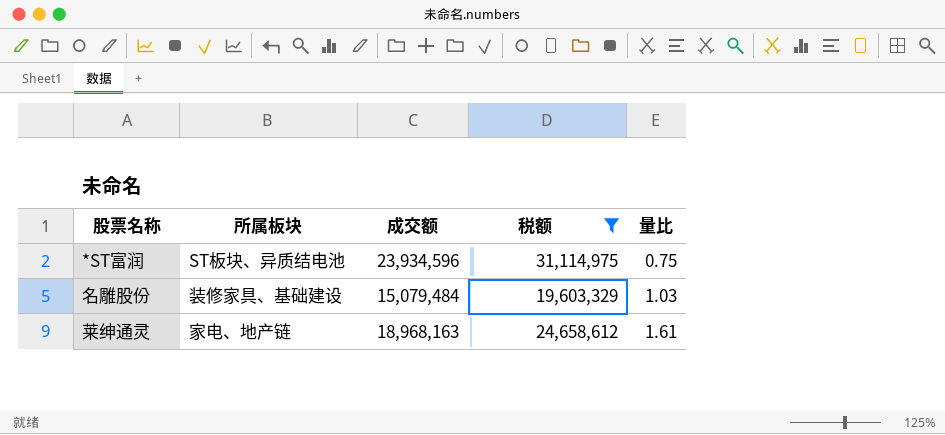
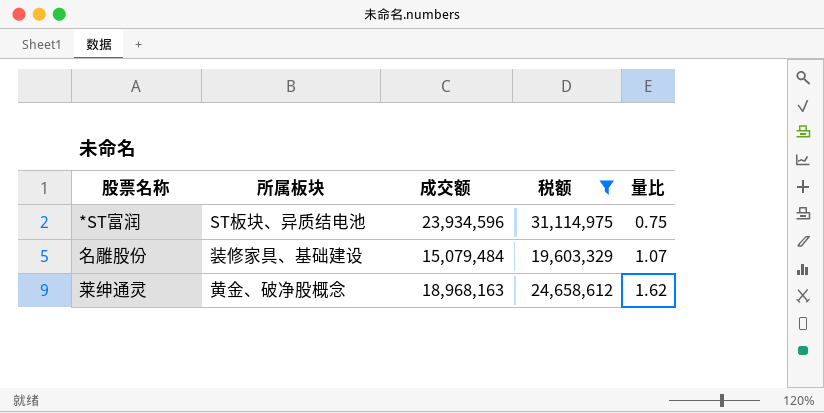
名雕股份 | 量比: 1.03 -> 1.07
莱绅通灵 | 所属板块: 家电、地产链 -> 黄金、破净股概念
莱绅通灵 | 量比: 1.61 -> 1.62

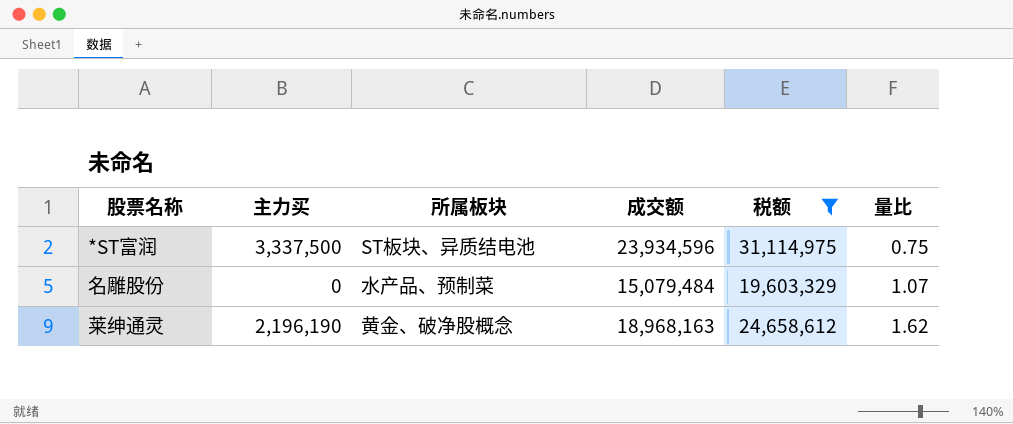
column 主力买 | position: none -> 2
名雕股份 | 所属板块: 装修家具、基础建设 -> 水产品、预制菜

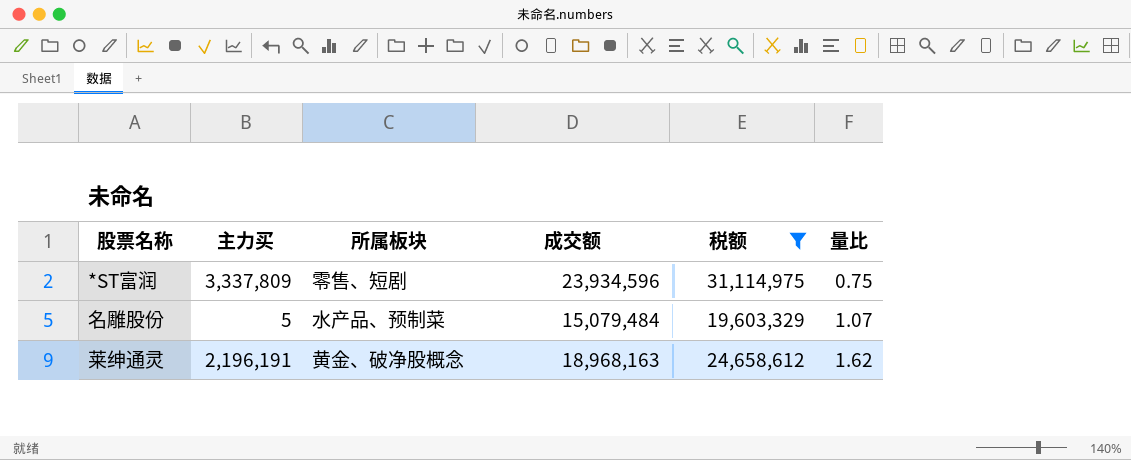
*ST富润 | 主力买: 3,337,500 -> 3,337,809
*ST富润 | 所属板块: ST板块、异质结电池 -> 零售、短剧
名雕股份 | 主力买: 0 -> 5
莱绅通灵 | 主力买: 2,196,190 -> 2,196,191

